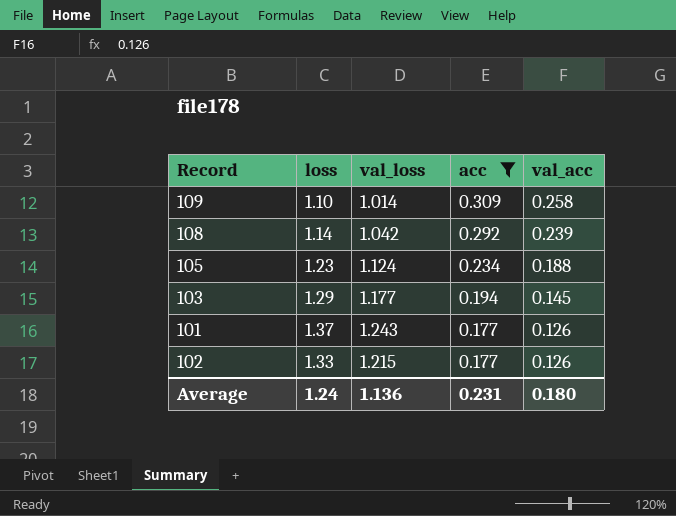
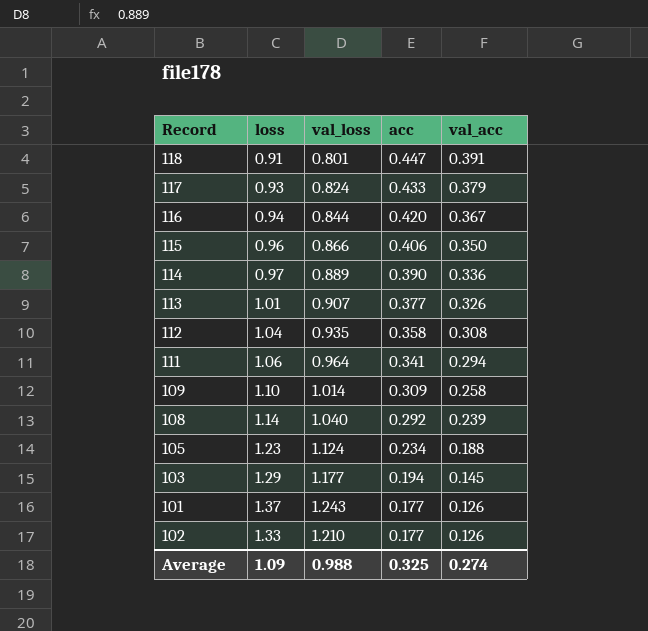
filter: acc <= 0.309 -> none
108 | val_loss: 1.042 -> 1.040
102 | val_loss: 1.215 -> 1.210
Average | loss: 1.24 -> 1.09
Average | val_loss: 1.136 -> 0.988
Average | acc: 0.231 -> 0.325
Average | val_acc: 0.180 -> 0.274

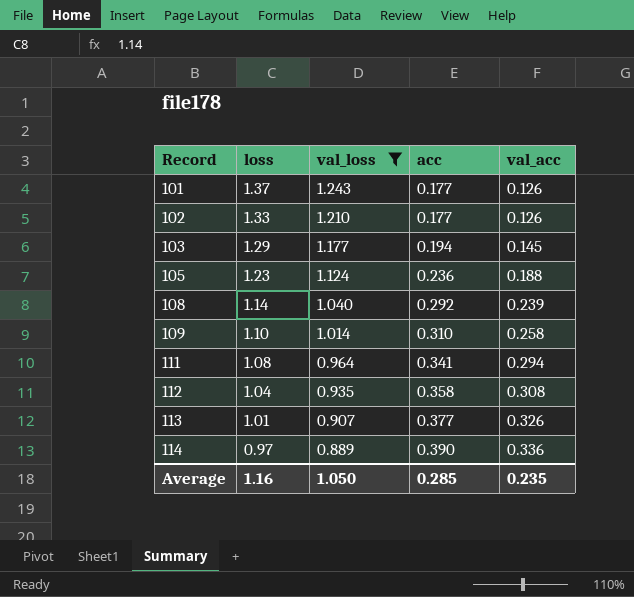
filter: none -> val_loss >= 0.889
row order: acc descending -> Record ascending
105 | acc: 0.234 -> 0.236
109 | acc: 0.309 -> 0.310
111 | loss: 1.06 -> 1.08
Average | loss: 1.09 -> 1.16
Average | val_loss: 0.988 -> 1.050
Average | acc: 0.325 -> 0.285
Average | val_acc: 0.274 -> 0.235

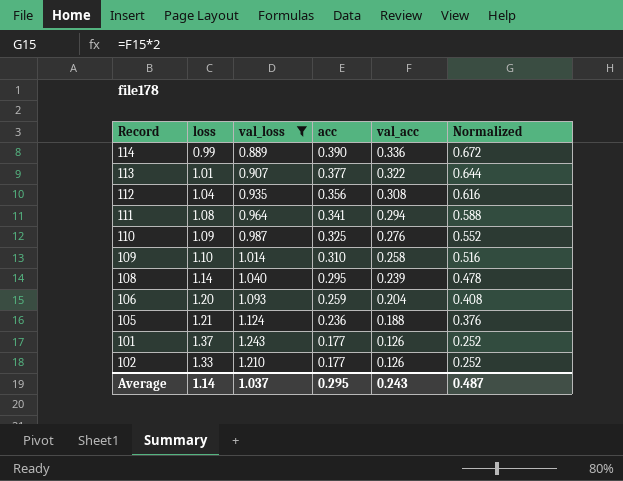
row order: Record ascending -> acc descending
column Normalized | formula: none -> [val_acc] * 2
row 103: 1.29 | 1.177 | 0.194 | 0.145 -> none
114 | loss: 0.97 -> 0.99
113 | val_acc: 0.326 -> 0.322
112 | acc: 0.358 -> 0.356
row 110: none -> 1.09 | 0.987 | 0.325 | 0.276 | 0.552
108 | acc: 0.292 -> 0.295
row 106: none -> 1.20 | 1.093 | 0.259 | 0.204 | 0.408
105 | loss: 1.23 -> 1.21
Average | loss: 1.16 -> 1.14
Average | val_loss: 1.050 -> 1.037
Average | acc: 0.285 -> 0.295
Average | val_acc: 0.235 -> 0.243

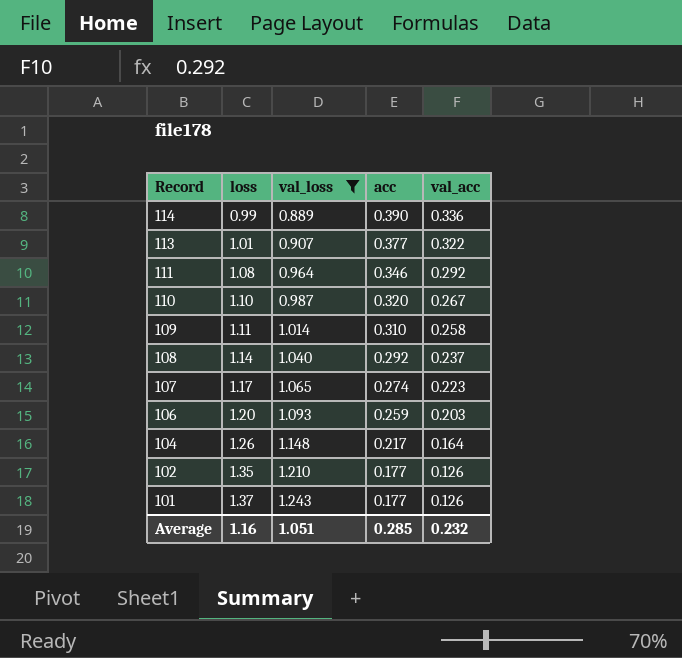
row order: acc descending -> Record descending
column Normalized | formula: [val_acc] * 2 -> none
row 112: 1.04 | 0.935 | 0.356 | 0.308 | 0.616 -> none
row 105: 1.21 | 1.124 | 0.236 | 0.188 | 0.376 -> none
111 | acc: 0.341 -> 0.346
111 | val_acc: 0.294 -> 0.292
110 | loss: 1.09 -> 1.10
110 | acc: 0.325 -> 0.320
110 | val_acc: 0.276 -> 0.267
109 | loss: 1.10 -> 1.11
108 | acc: 0.295 -> 0.292
108 | val_acc: 0.239 -> 0.237
row 107: none -> 1.17 | 1.065 | 0.274 | 0.223
106 | val_acc: 0.204 -> 0.203
row 104: none -> 1.26 | 1.148 | 0.217 | 0.164
102 | loss: 1.33 -> 1.35
Average | loss: 1.14 -> 1.16
Average | val_loss: 1.037 -> 1.051
Average | acc: 0.295 -> 0.285
Average | val_acc: 0.243 -> 0.232

